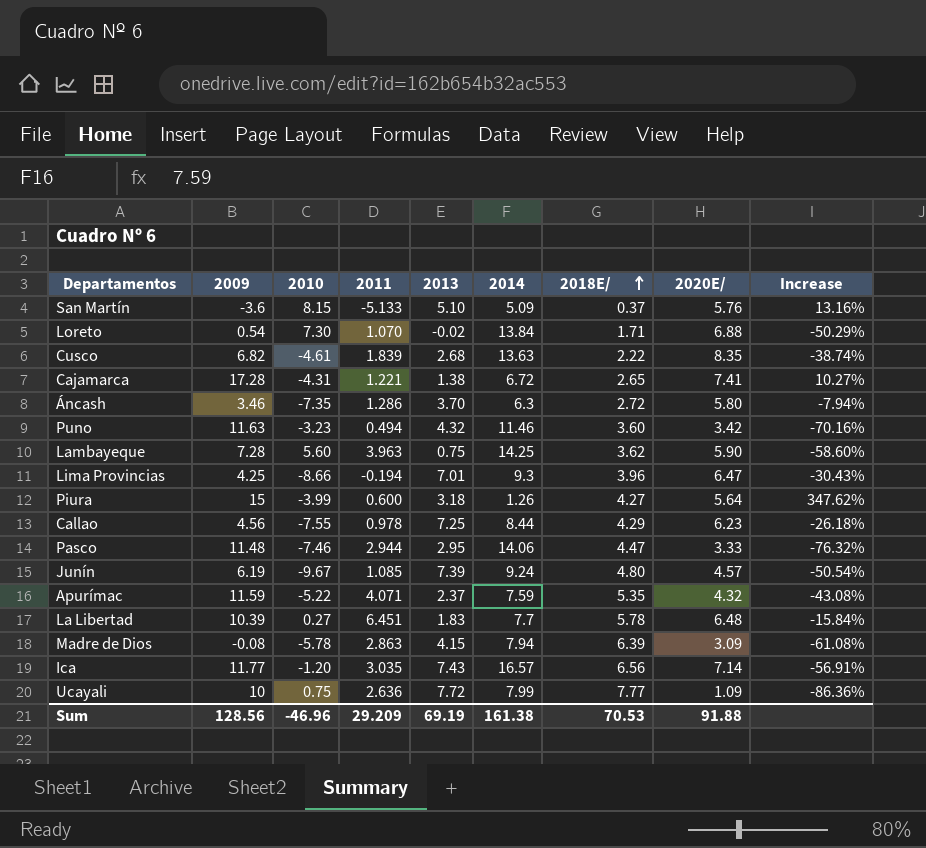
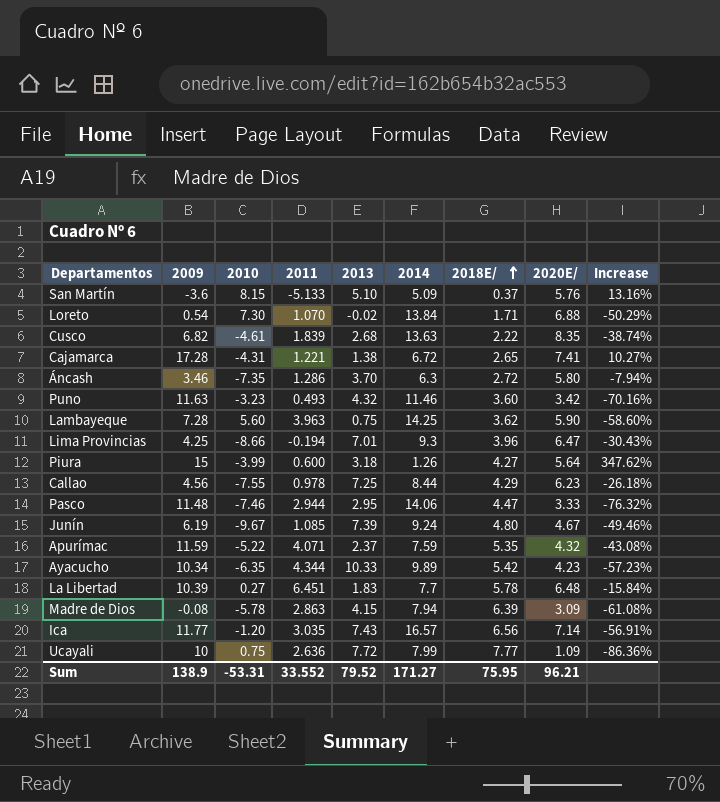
Puno | 2011: 0.494 -> 0.493
Junín | 2020E/: 4.57 -> 4.67
Junín | Increase: -50.54% -> -49.46%
row Ayacucho: none -> 10.34 | -6.35 | 4.344 | 10.33 | 9.89 | 5.42 | 4.23 | -57.23%
Sum | 2009: 128.56 -> 138.9
Sum | 2010: -46.96 -> -53.31
Sum | 2011: 29.209 -> 33.552
Sum | 2013: 69.19 -> 79.52
Sum | 2014: 161.38 -> 171.27
Sum | 2018E/: 70.53 -> 75.95
Sum | 2020E/: 91.88 -> 96.21

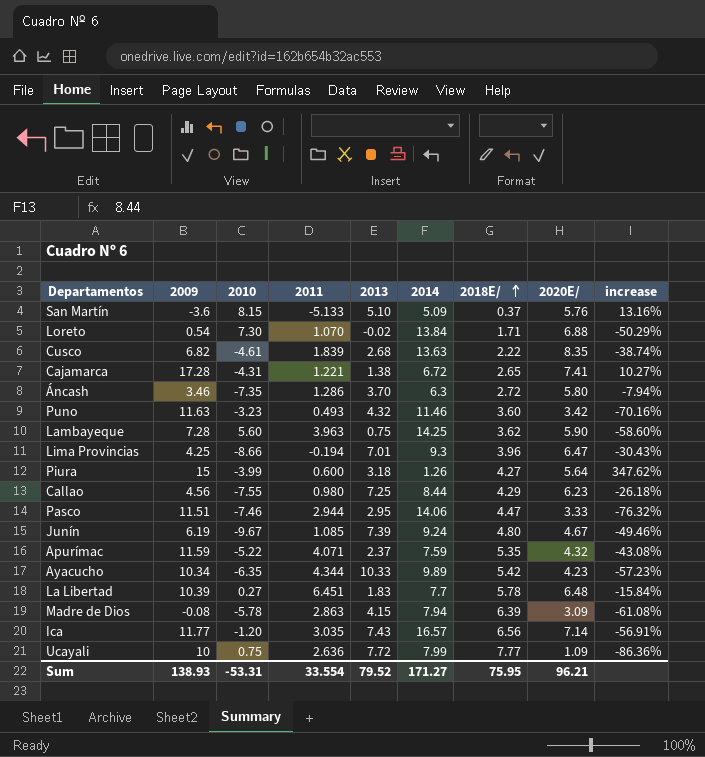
column name: Increase -> increase
Callao | 2011: 0.978 -> 0.980
Pasco | 2009: 11.48 -> 11.51
Sum | 2009: 138.9 -> 138.93
Sum | 2011: 33.552 -> 33.554

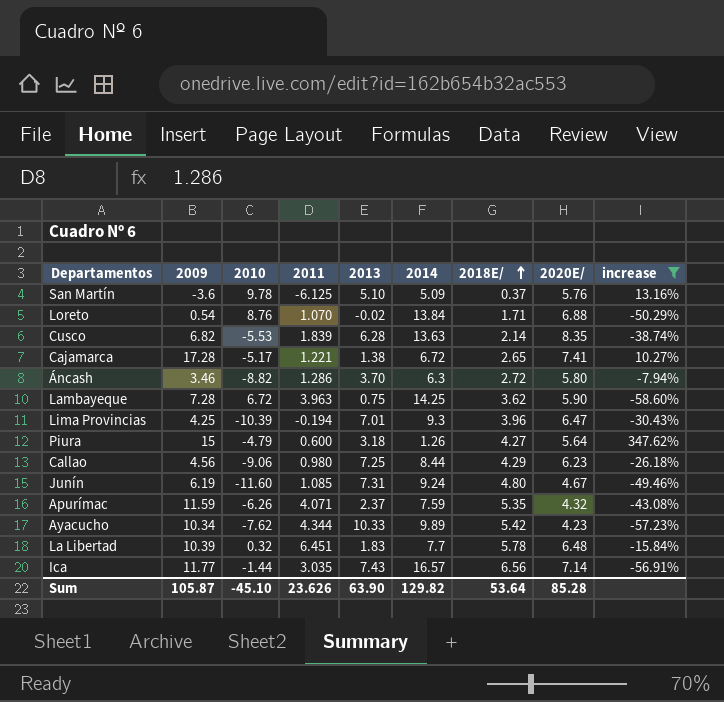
filter: none -> increase >= -58.60%
San Martín | 2010: 8.15 -> 9.78
San Martín | 2011: -5.133 -> -6.125
Loreto | 2010: 7.30 -> 8.76
Cusco | 2010: -4.61 -> -5.53
Cusco | 2013: 2.68 -> 6.28
Cusco | 2018E/: 2.22 -> 2.14
Cajamarca | 2010: -4.31 -> -5.17
Áncash | 2010: -7.35 -> -8.82
Lambayeque | 2010: 5.60 -> 6.72
Lima Provincias | 2010: -8.66 -> -10.39
Piura | 2010: -3.99 -> -4.79
Callao | 2010: -7.55 -> -9.06
Junín | 2010: -9.67 -> -11.60
Junín | 2013: 7.39 -> 7.31
Apurímac | 2010: -5.22 -> -6.26
Ayacucho | 2010: -6.35 -> -7.62
La Libertad | 2010: 0.27 -> 0.32
Ica | 2010: -1.20 -> -1.44
Sum | 2009: 138.93 -> 105.87
Sum | 2010: -53.31 -> -45.10
Sum | 2011: 33.554 -> 23.626
Sum | 2013: 79.52 -> 63.90
Sum | 2014: 171.27 -> 129.82
Sum | 2018E/: 75.95 -> 53.64
Sum | 2020E/: 96.21 -> 85.28

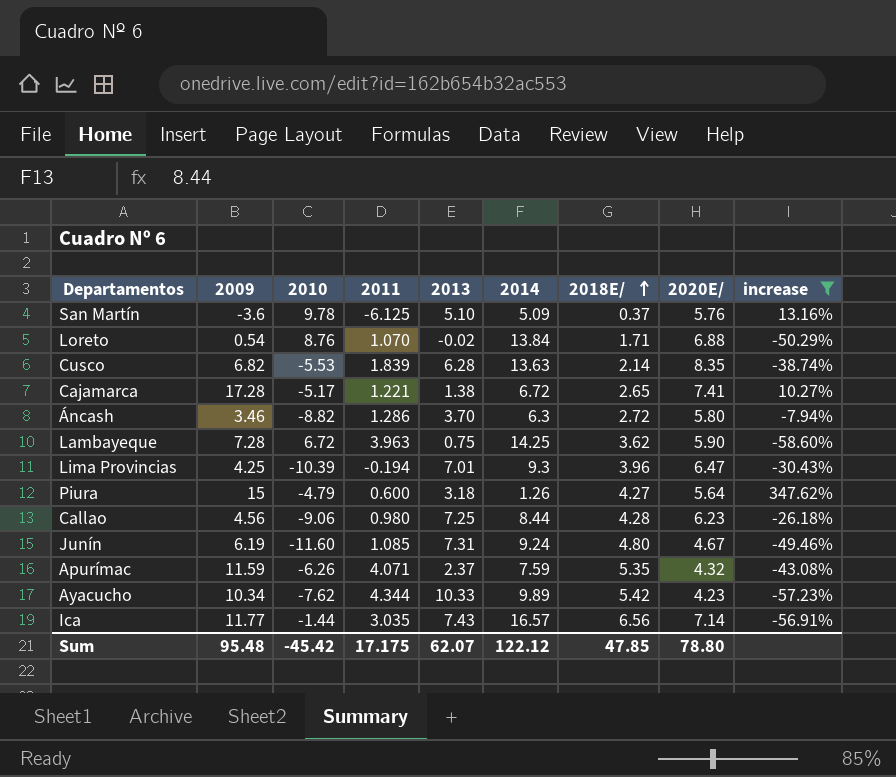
row La Libertad: 10.39 | 0.32 | 6.451 | 1.83 | 7.7 | 5.78 | 6.48 | -15.84% -> none
Callao | 2018E/: 4.29 -> 4.28
Sum | 2009: 105.87 -> 95.48
Sum | 2010: -45.10 -> -45.42
Sum | 2011: 23.626 -> 17.175
Sum | 2013: 63.90 -> 62.07
Sum | 2014: 129.82 -> 122.12
Sum | 2018E/: 53.64 -> 47.85
Sum | 2020E/: 85.28 -> 78.80

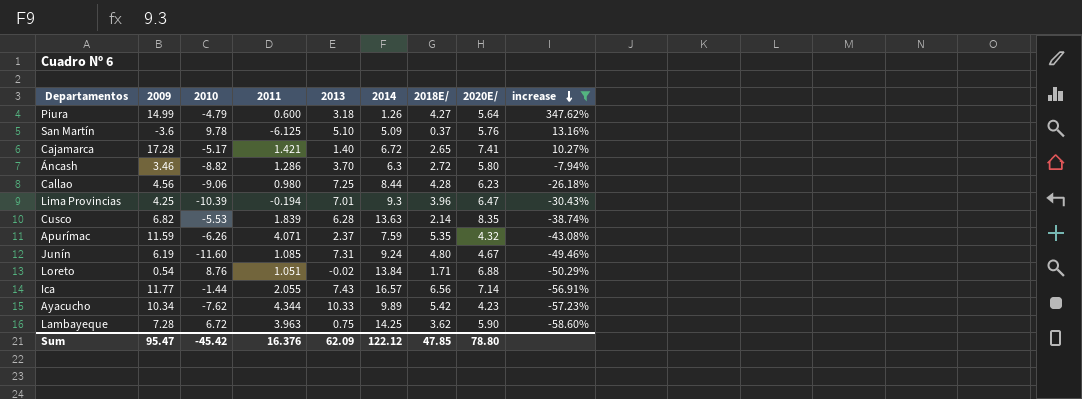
row order: 2018E/ ascending -> increase descending
Piura | 2009: 15 -> 14.99
Cajamarca | 2011: 1.221 -> 1.421
Cajamarca | 2013: 1.38 -> 1.40
Loreto | 2011: 1.070 -> 1.051
Ica | 2011: 3.035 -> 2.055
Sum | 2009: 95.48 -> 95.47
Sum | 2011: 17.175 -> 16.376
Sum | 2013: 62.07 -> 62.09

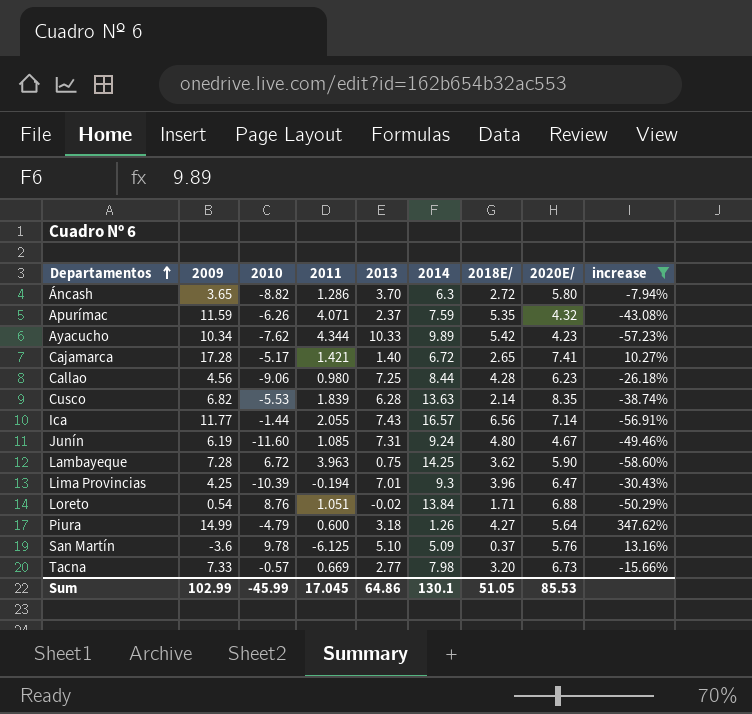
row order: increase descending -> Departamentos ascending
Áncash | 2009: 3.46 -> 3.65
row Tacna: none -> 7.33 | -0.57 | 0.669 | 2.77 | 7.98 | 3.20 | 6.73 | -15.66%
Sum | 2009: 95.47 -> 102.99
Sum | 2010: -45.42 -> -45.99
Sum | 2011: 16.376 -> 17.045
Sum | 2013: 62.09 -> 64.86
Sum | 2014: 122.12 -> 130.1
Sum | 2018E/: 47.85 -> 51.05
Sum | 2020E/: 78.80 -> 85.53

